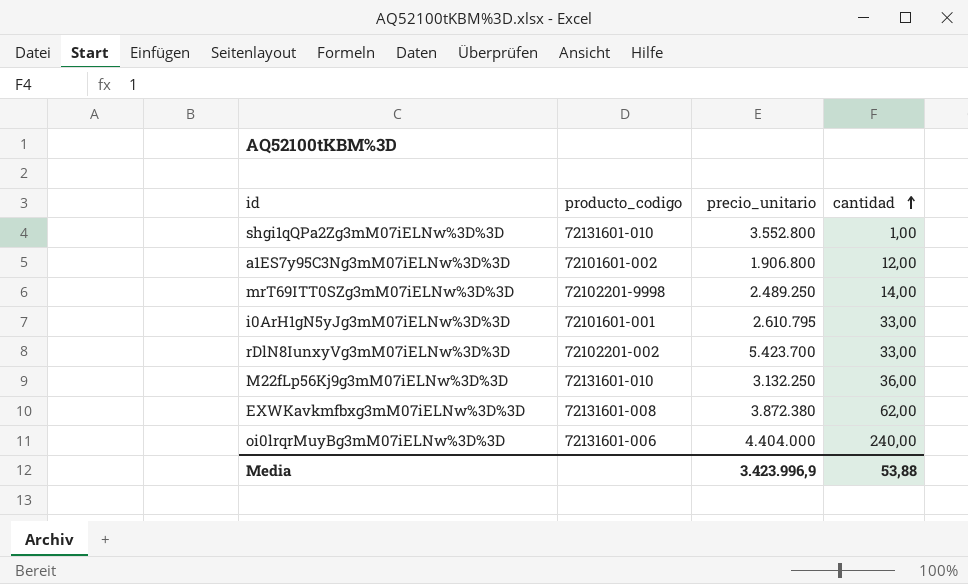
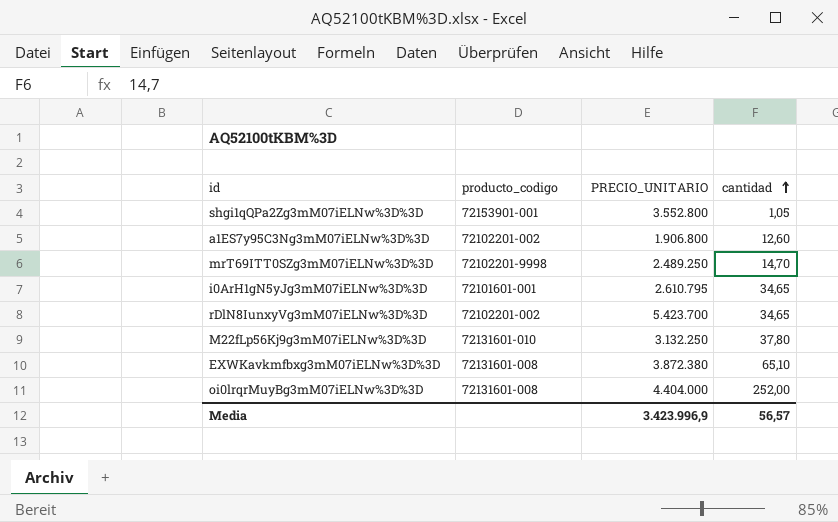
column name: precio_unitario -> PRECIO_UNITARIO
shgi1qQPa2Zg3mM07iELNw%3D%3D | producto_codigo: 72131601-010 -> 72153901-001
shgi1qQPa2Zg3mM07iELNw%3D%3D | cantidad: 1,00 -> 1,05
a1ES7y95C3Ng3mM07iELNw%3D%3D | producto_codigo: 72101601-002 -> 72102201-002
a1ES7y95C3Ng3mM07iELNw%3D%3D | cantidad: 12,00 -> 12,60
mrT69ITT0SZg3mM07iELNw%3D%3D | cantidad: 14,00 -> 14,70
i0ArH1gN5yJg3mM07iELNw%3D%3D | cantidad: 33,00 -> 34,65
rDlN8IunxyVg3mM07iELNw%3D%3D | cantidad: 33,00 -> 34,65
M22fLp56Kj9g3mM07iELNw%3D%3D | cantidad: 36,00 -> 37,80
EXWKavkmfbxg3mM07iELNw%3D%3D | cantidad: 62,00 -> 65,10
oi0lrqrMuyBg3mM07iELNw%3D%3D | producto_codigo: 72131601-006 -> 72131601-008
oi0lrqrMuyBg3mM07iELNw%3D%3D | cantidad: 240,00 -> 252,00
Media | cantidad: 53,88 -> 56,57

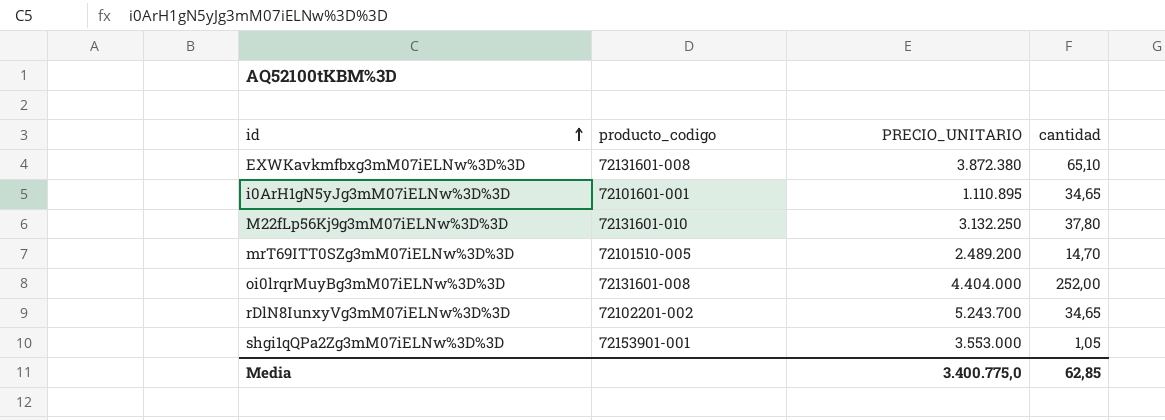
row order: cantidad ascending -> id ascending
row a1ES7y95C3Ng3mM07iELNw%3D%3D: 72102201-002 | 1.906.800 | 12,60 -> none
i0ArH1gN5yJg3mM07iELNw%3D%3D | PRECIO_UNITARIO: 2.610.795 -> 1.110.895
mrT69ITT0SZg3mM07iELNw%3D%3D | producto_codigo: 72102201-9998 -> 72101510-005
mrT69ITT0SZg3mM07iELNw%3D%3D | PRECIO_UNITARIO: 2.489.250 -> 2.489.200
rDlN8IunxyVg3mM07iELNw%3D%3D | PRECIO_UNITARIO: 5.423.700 -> 5.243.700
shgi1qQPa2Zg3mM07iELNw%3D%3D | PRECIO_UNITARIO: 3.552.800 -> 3.553.000
Media | PRECIO_UNITARIO: 3.423.996,9 -> 3.400.775,0
Media | cantidad: 56,57 -> 62,85

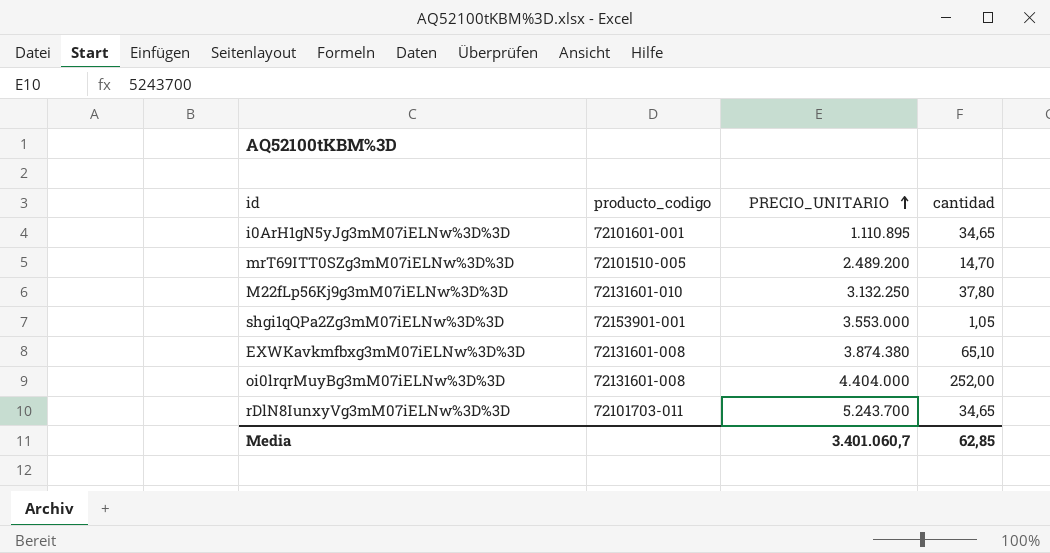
row order: id ascending -> PRECIO_UNITARIO ascending
EXWKavkmfbxg3mM07iELNw%3D%3D | PRECIO_UNITARIO: 3.872.380 -> 3.874.380
rDlN8IunxyVg3mM07iELNw%3D%3D | producto_codigo: 72102201-002 -> 72101703-011
Media | PRECIO_UNITARIO: 3.400.775,0 -> 3.401.060,7

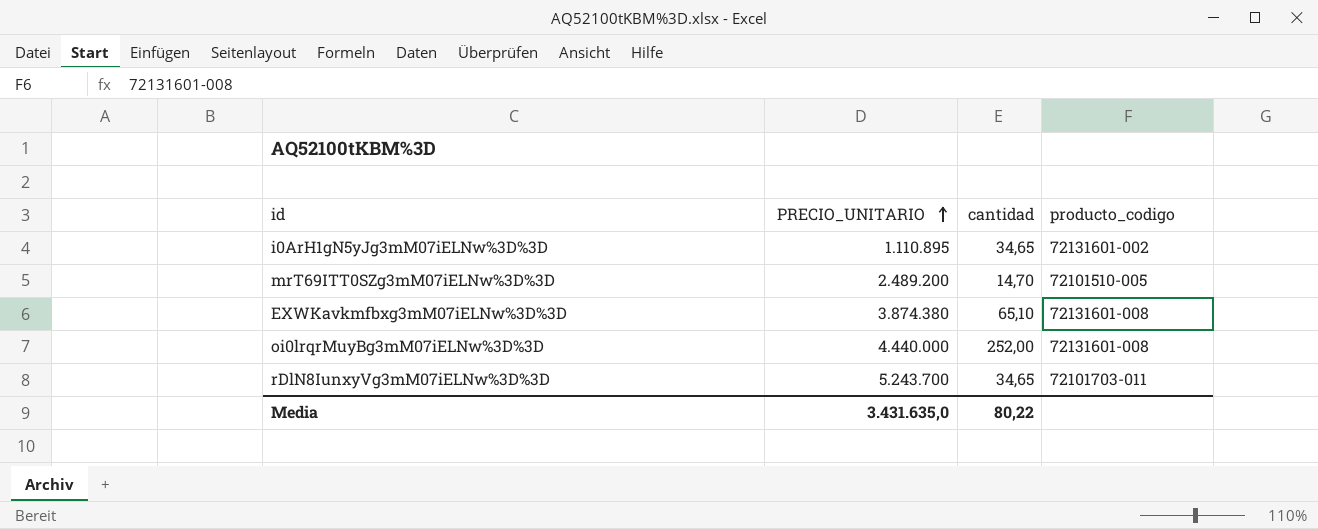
column producto_codigo | position: 2 -> 4
row M22fLp56Kj9g3mM07iELNw%3D%3D: 72131601-010 | 3.132.250 | 37,80 -> none
row shgi1qQPa2Zg3mM07iELNw%3D%3D: 72153901-001 | 3.553.000 | 1,05 -> none
i0ArH1gN5yJg3mM07iELNw%3D%3D | producto_codigo: 72101601-001 -> 72131601-002
oi0lrqrMuyBg3mM07iELNw%3D%3D | PRECIO_UNITARIO: 4.404.000 -> 4.440.000
Media | PRECIO_UNITARIO: 3.401.060,7 -> 3.431.635,0
Media | cantidad: 62,85 -> 80,22

